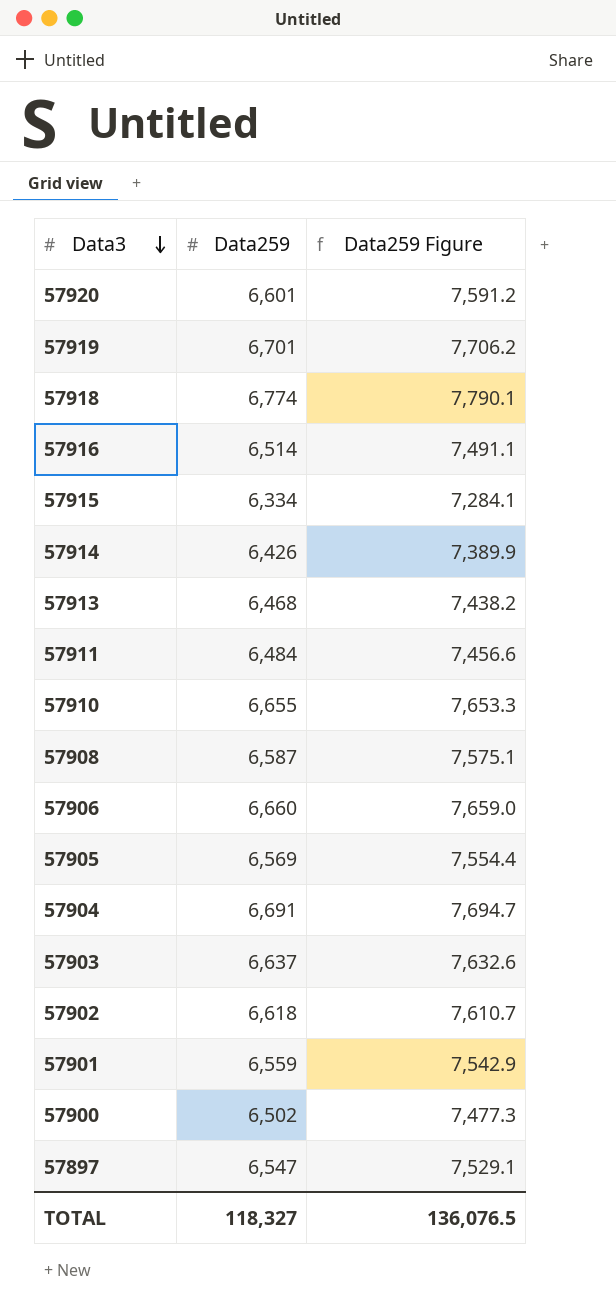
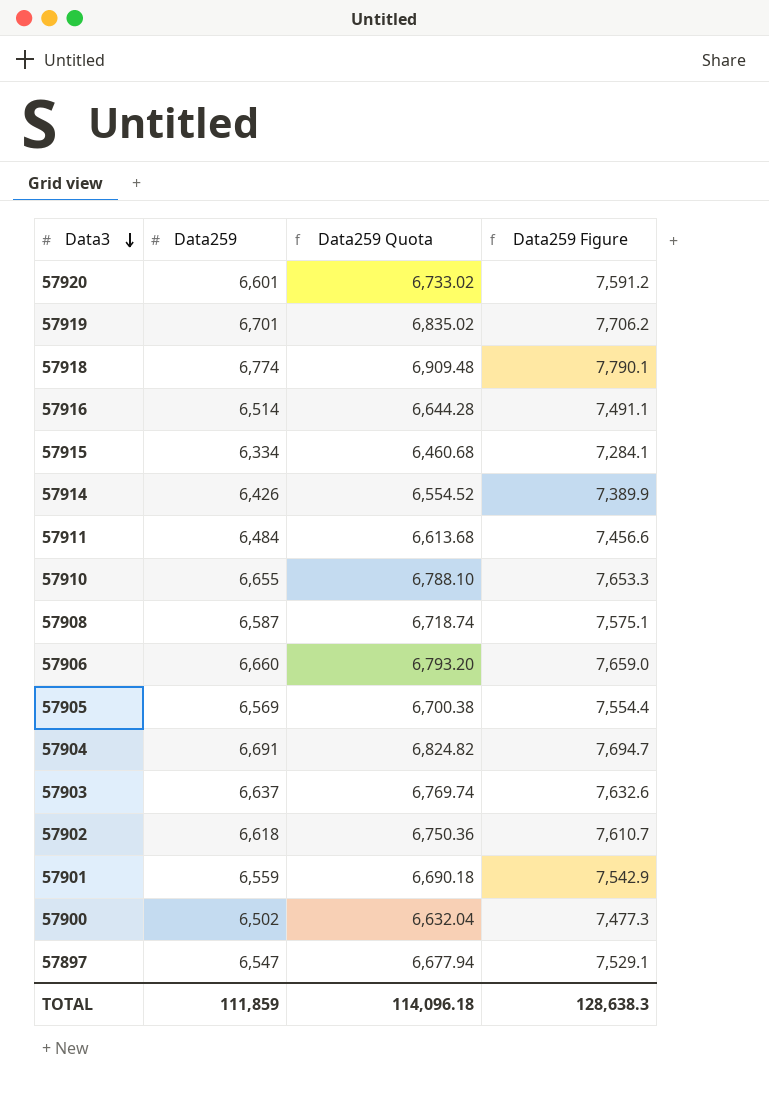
column Data259 Quota | formula: none -> [Data259] * 1.02
row 57913: 6,468 | 7,438.2 -> none
TOTAL | Data259: 118,327 -> 111,859
TOTAL | Data259 Figure: 136,076.5 -> 128,638.3

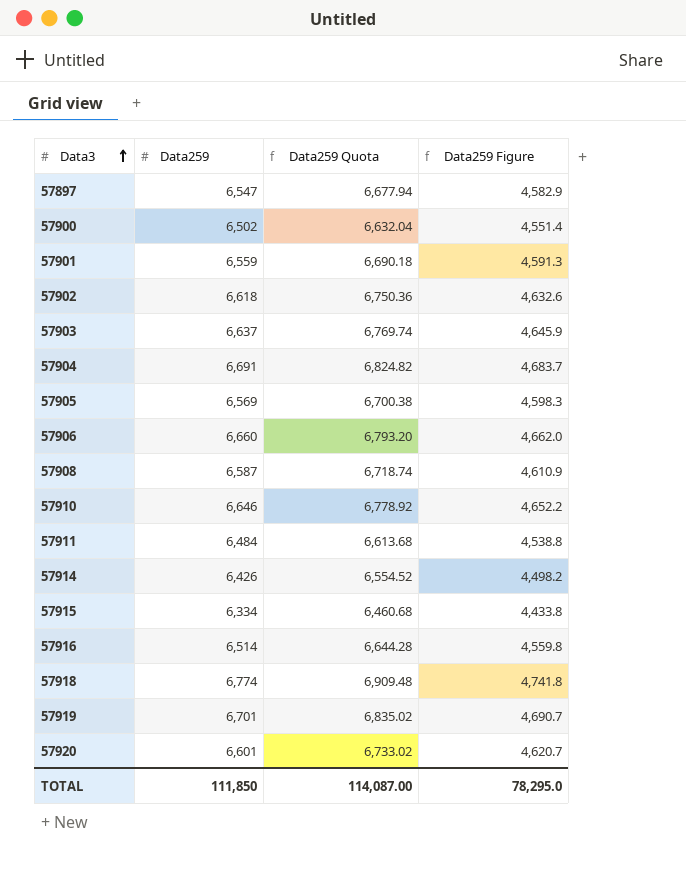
row order: Data3 descending -> Data3 ascending
column Data259 Figure | formula: [Data259] * 1.15 -> [Data259] * 0.7
57910 | Data259: 6,655 -> 6,646
57910 | Data259 Quota: 6,788.10 -> 6,778.92
TOTAL | Data259: 111,859 -> 111,850
TOTAL | Data259 Quota: 114,096.18 -> 114,087.00
TOTAL | Data259 Figure: 128,638.3 -> 78,295.0

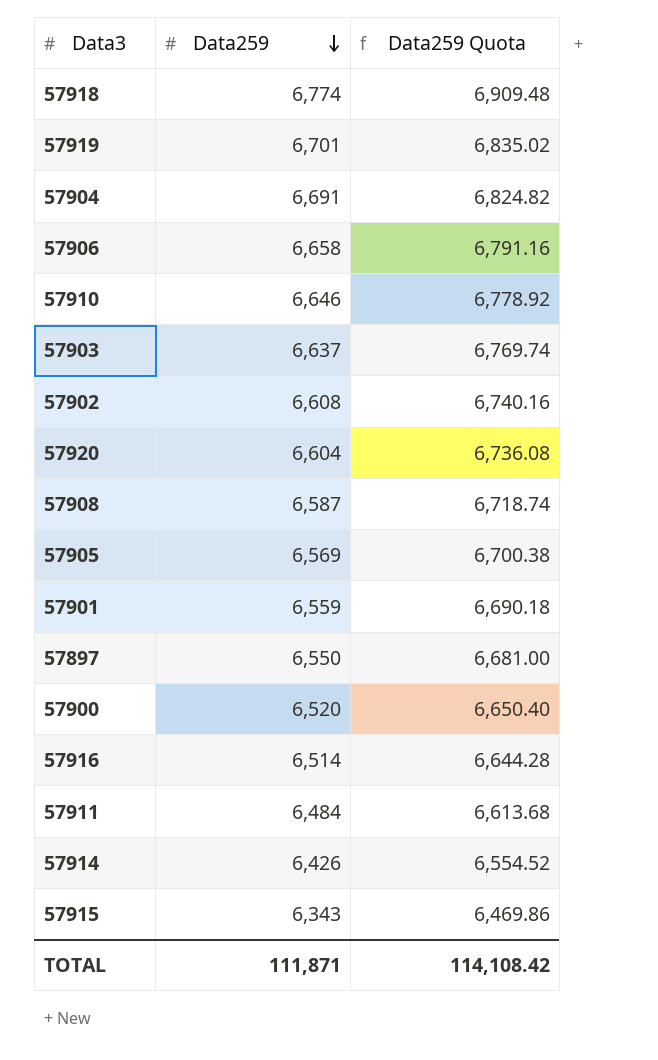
row order: Data3 ascending -> Data259 descending
column Data259 Figure | formula: [Data259] * 0.7 -> none
57906 | Data259: 6,660 -> 6,658
57906 | Data259 Quota: 6,793.20 -> 6,791.16
57902 | Data259: 6,618 -> 6,608
57902 | Data259 Quota: 6,750.36 -> 6,740.16
57920 | Data259: 6,601 -> 6,604
57920 | Data259 Quota: 6,733.02 -> 6,736.08
57897 | Data259: 6,547 -> 6,550
57897 | Data259 Quota: 6,677.94 -> 6,681.00
57900 | Data259: 6,502 -> 6,520
57900 | Data259 Quota: 6,632.04 -> 6,650.40
57915 | Data259: 6,334 -> 6,343
57915 | Data259 Quota: 6,460.68 -> 6,469.86
TOTAL | Data259: 111,850 -> 111,871
TOTAL | Data259 Quota: 114,087.00 -> 114,108.42

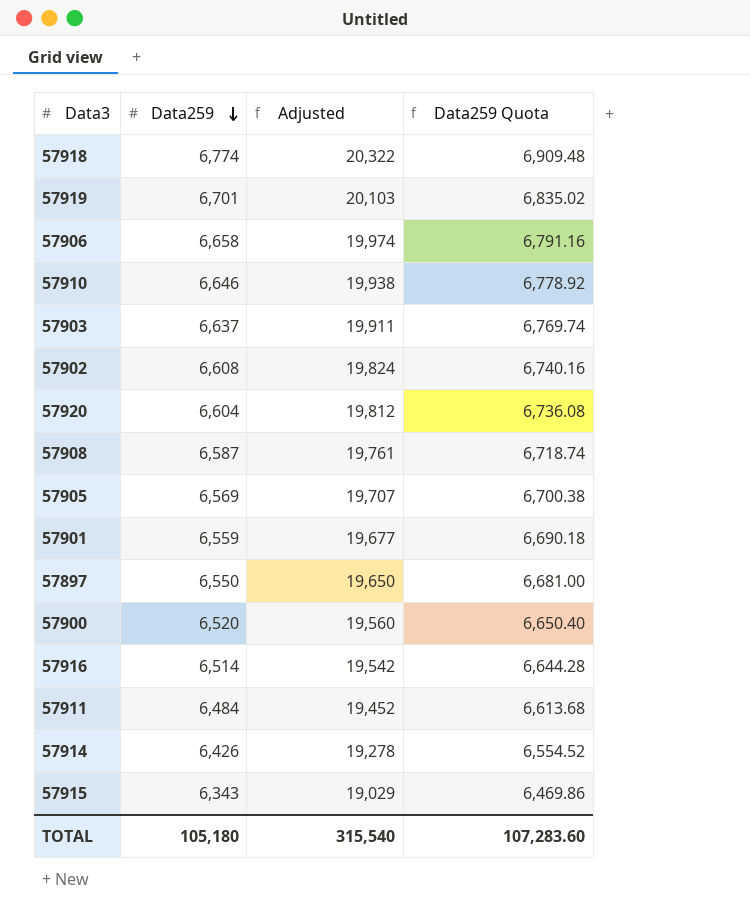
column Adjusted | formula: none -> [Data259] * 3
row 57904: 6,691 | 6,824.82 -> none
TOTAL | Data259: 111,871 -> 105,180
TOTAL | Data259 Quota: 114,108.42 -> 107,283.60

